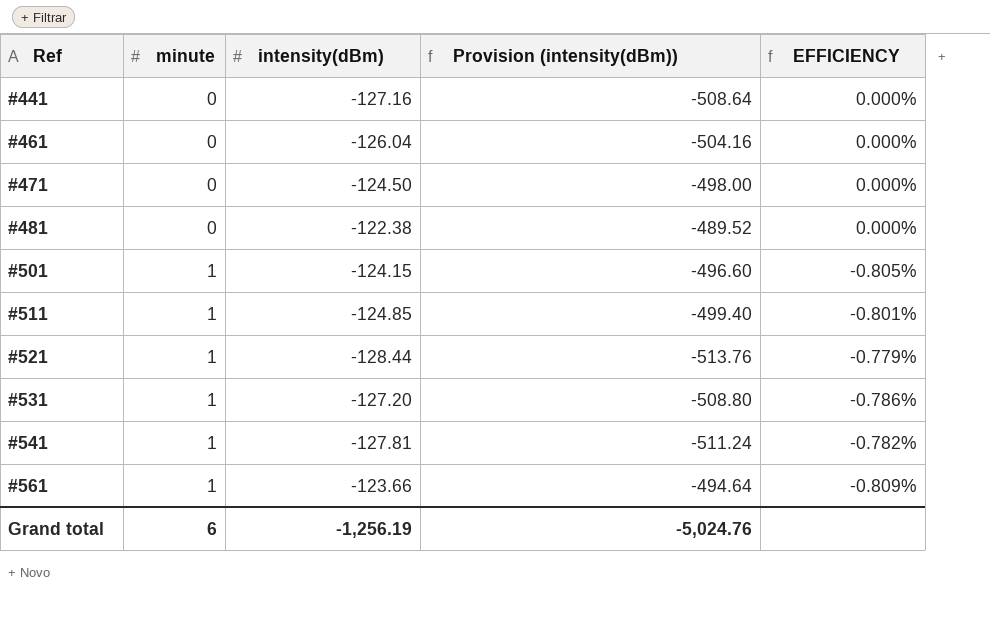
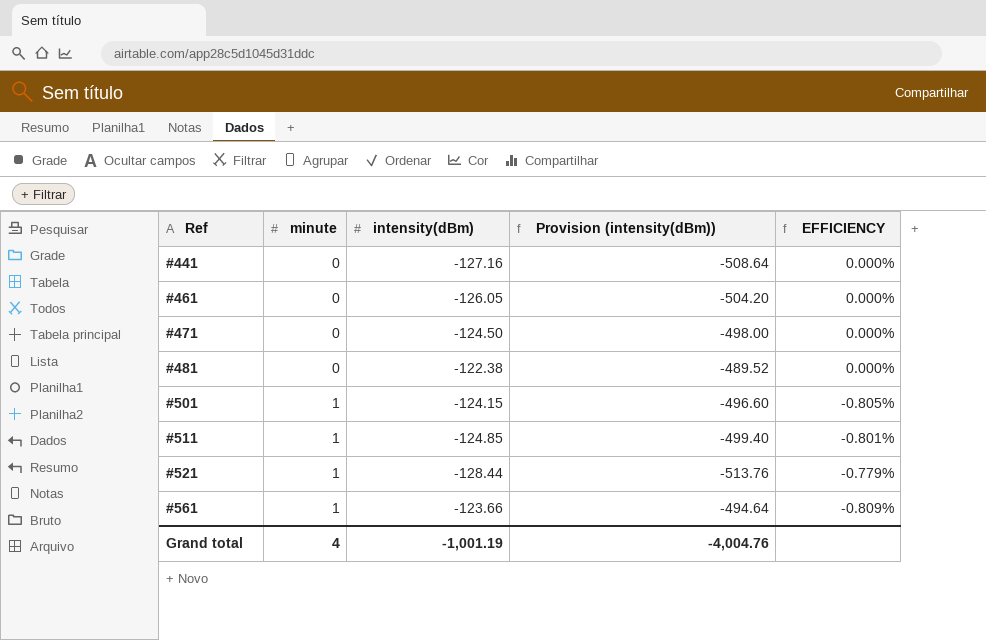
row #531: 1 | -127.20 | -508.80 | -0.786% -> none
row #541: 1 | -127.81 | -511.24 | -0.782% -> none
#461 | intensity(dBm): -126.04 -> -126.05
#461 | Provision (intensity(dBm)): -504.16 -> -504.20
Grand total | minute: 6 -> 4
Grand total | intensity(dBm): -1,256.19 -> -1,001.19
Grand total | Provision (intensity(dBm)): -5,024.76 -> -4,004.76

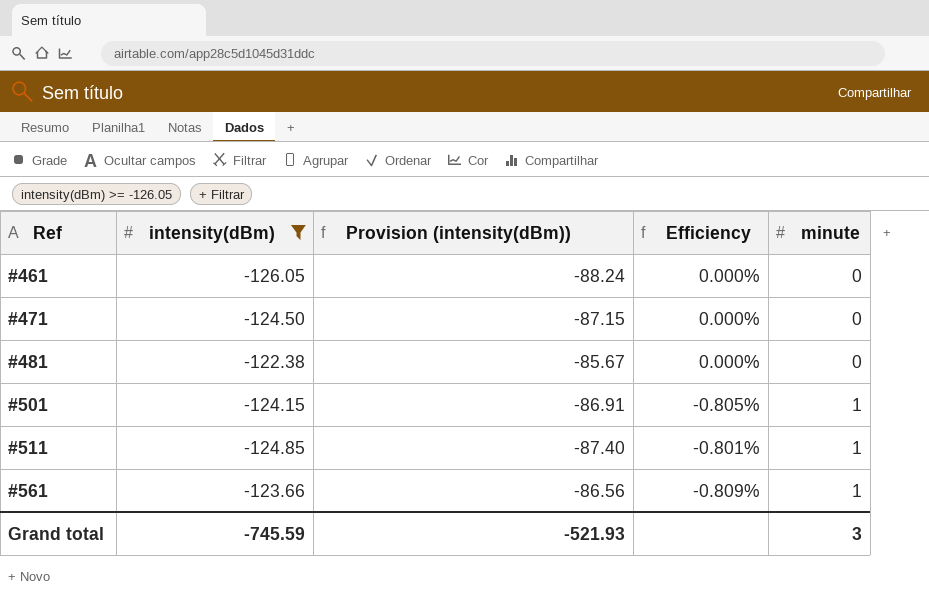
filter: none -> intensity(dBm) >= -126.05
column Provision (intensity(dBm)) | formula: [intensity(dBm)] * 4 -> [intensity(dBm)] * 0.7
column name: EFFICIENCY -> Efficiency
column minute | position: 2 -> 5
Grand total | intensity(dBm): -1,001.19 -> -745.59
Grand total | Provision (intensity(dBm)): -4,004.76 -> -521.93
Grand total | minute: 4 -> 3

